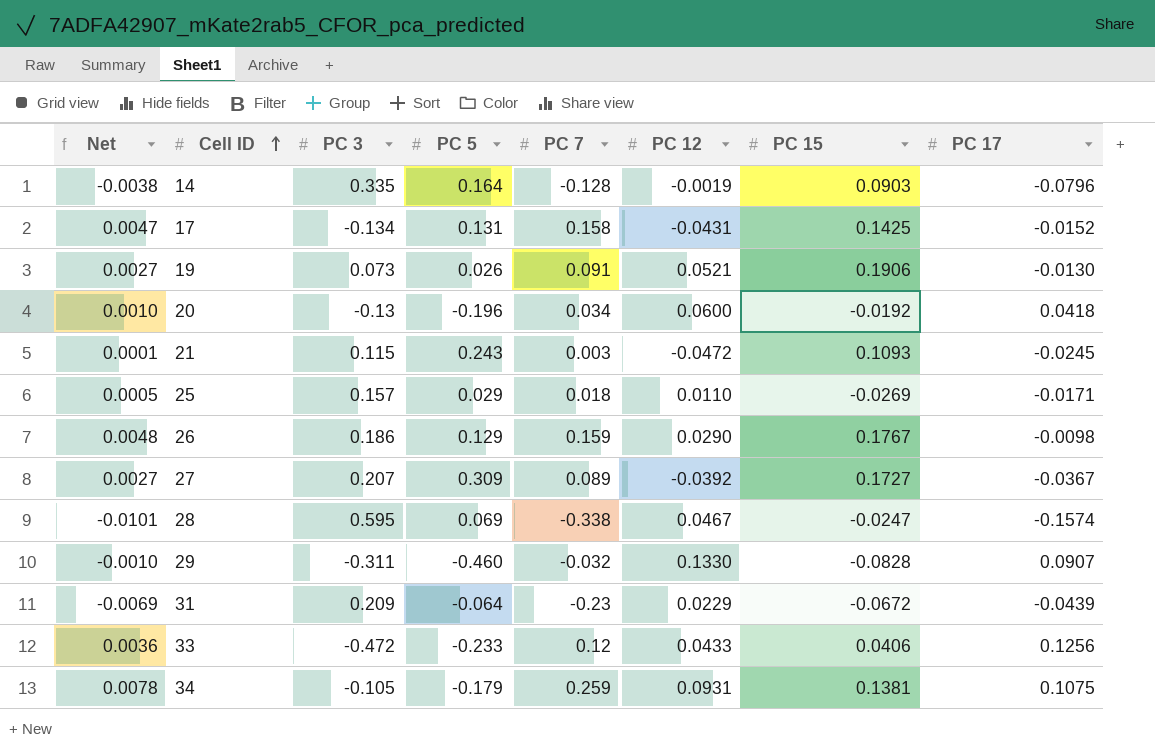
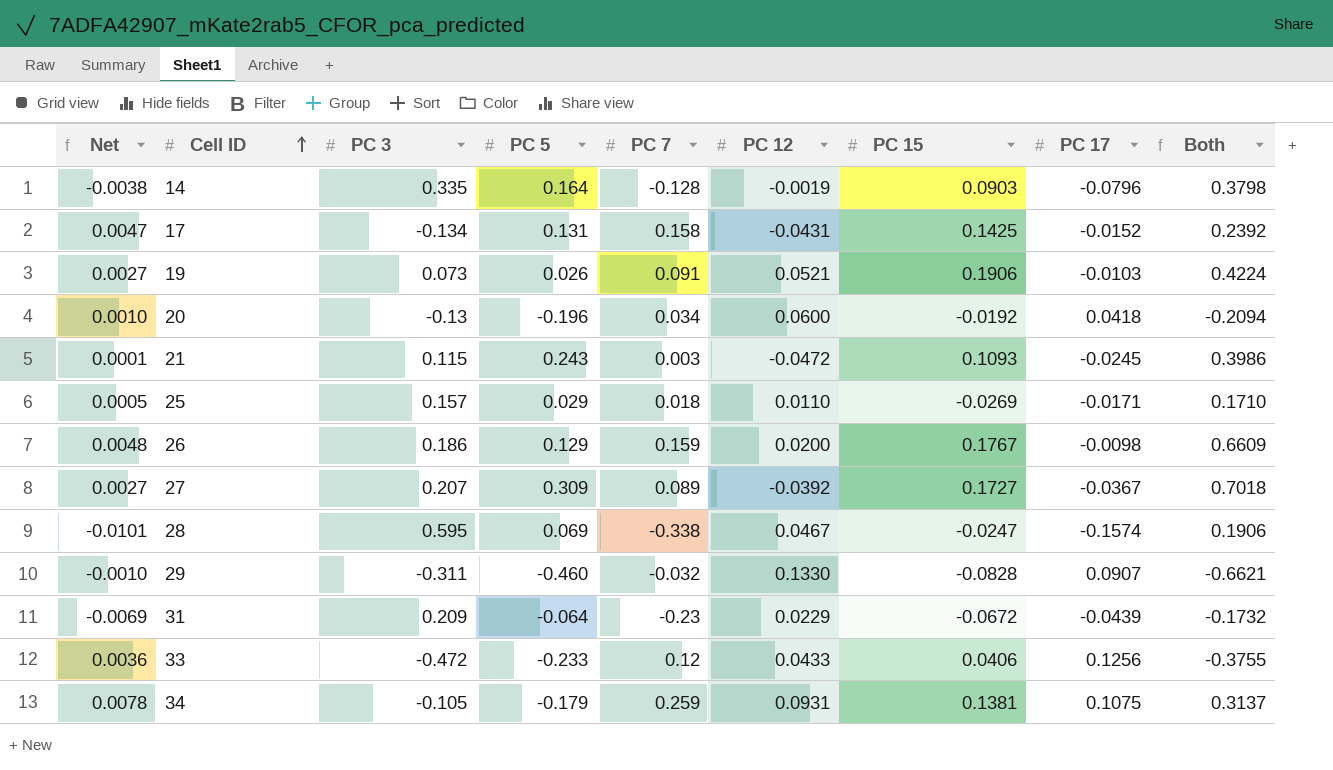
column Both | formula: none -> [PC 3] + [PC 5] + [PC 7] + [PC 12] + [PC 15] + [PC 17]
19 | PC 17: -0.0130 -> -0.0103
26 | PC 12: 0.0290 -> 0.0200

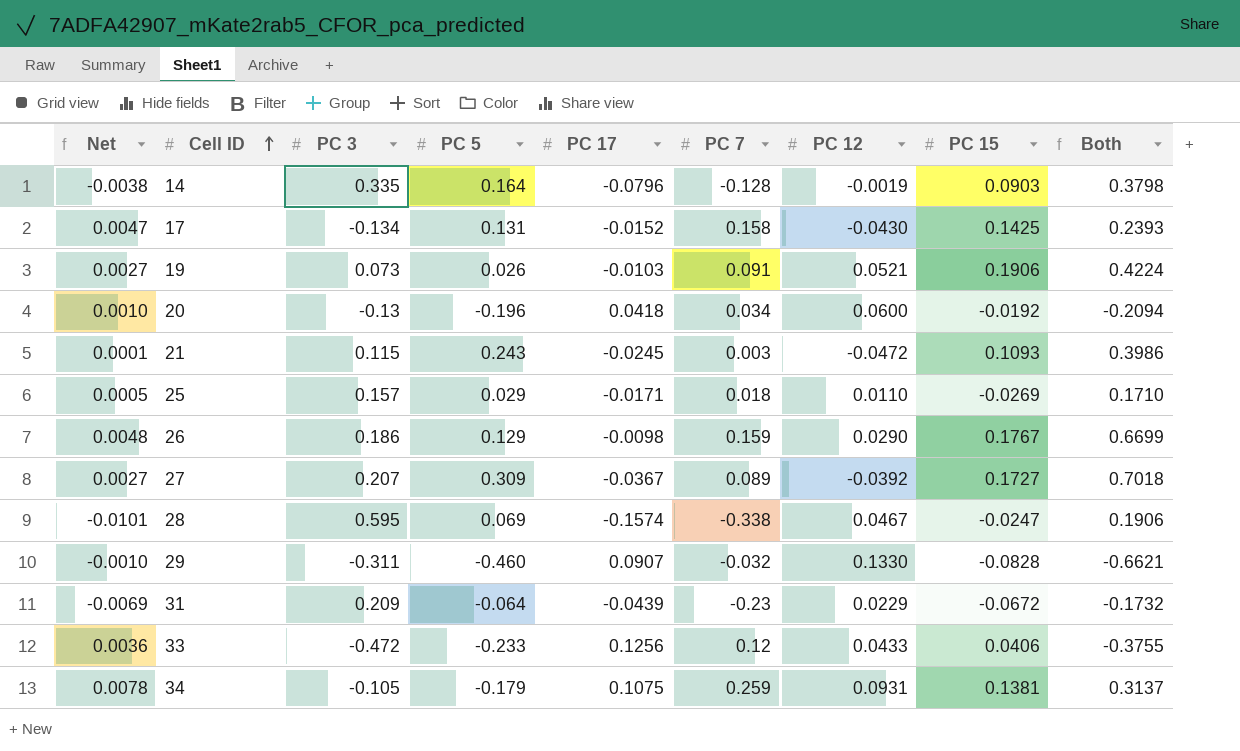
column PC 17 | position: 8 -> 5
17 | PC 12: -0.0431 -> -0.0430
17 | Both: 0.2392 -> 0.2393
26 | PC 12: 0.0200 -> 0.0290
26 | Both: 0.6609 -> 0.6699

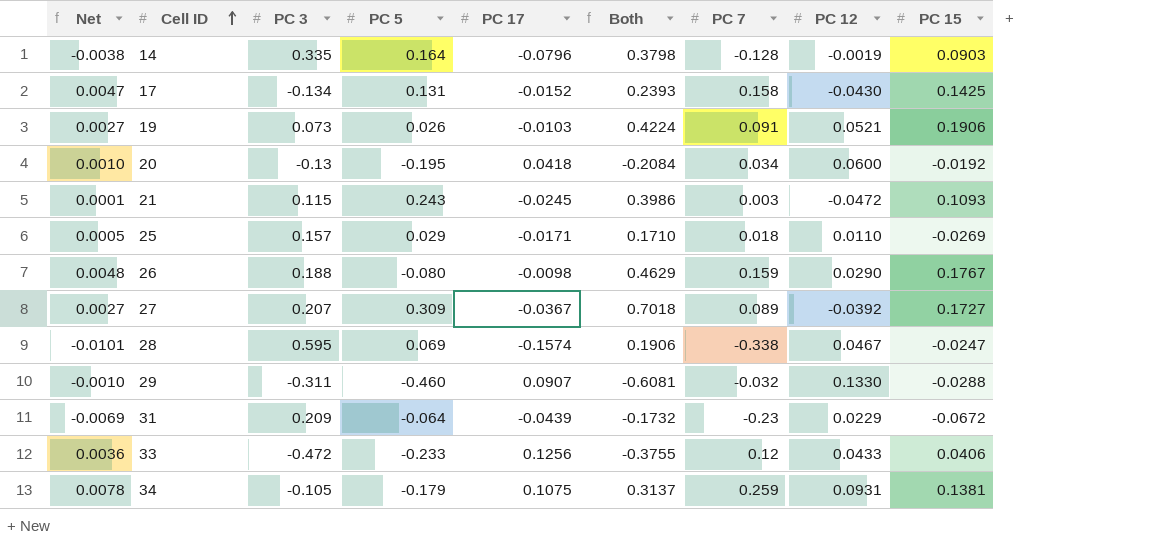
column Both | position: 9 -> 6
20 | PC 5: -0.196 -> -0.195
20 | Both: -0.2094 -> -0.2084
26 | PC 3: 0.186 -> 0.188
26 | PC 5: 0.129 -> -0.080
26 | Both: 0.6699 -> 0.4629
29 | Both: -0.6621 -> -0.6081
29 | PC 15: -0.0828 -> -0.0288

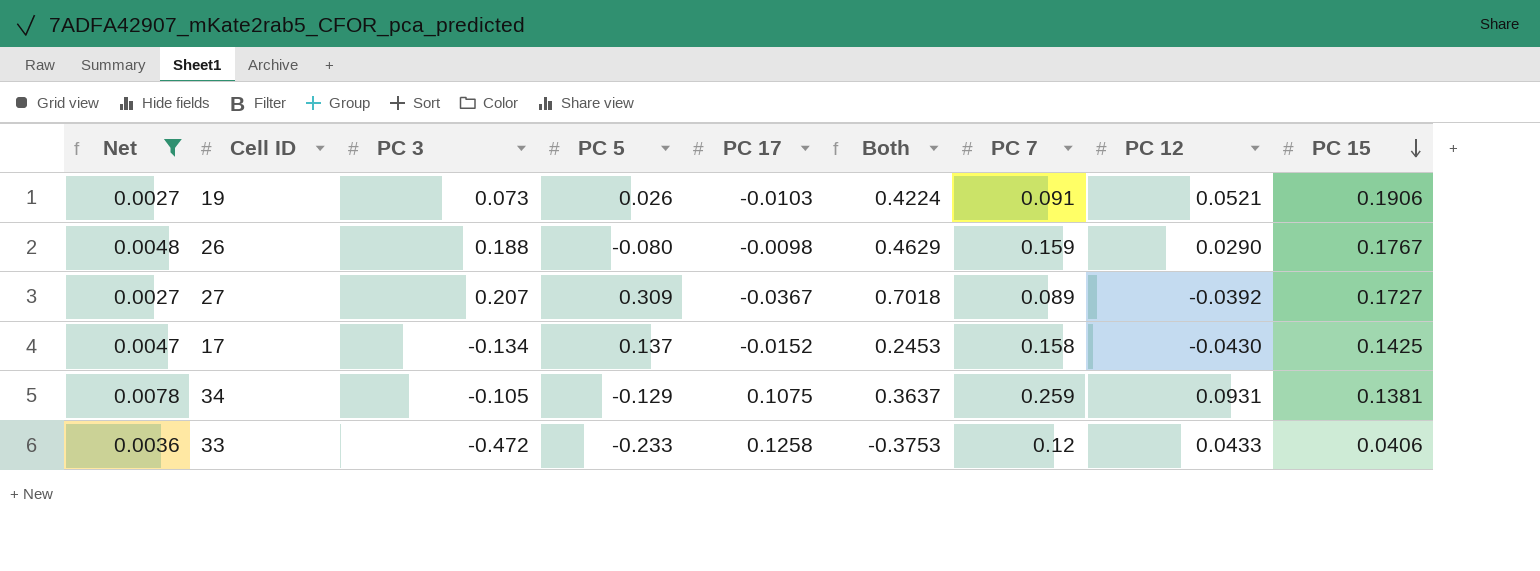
filter: none -> Net >= 0.0027
row order: Cell ID ascending -> PC 15 descending
17 | PC 5: 0.131 -> 0.137
17 | Both: 0.2393 -> 0.2453
34 | PC 5: -0.179 -> -0.129
34 | Both: 0.3137 -> 0.3637
33 | PC 17: 0.1256 -> 0.1258
33 | Both: -0.3755 -> -0.3753

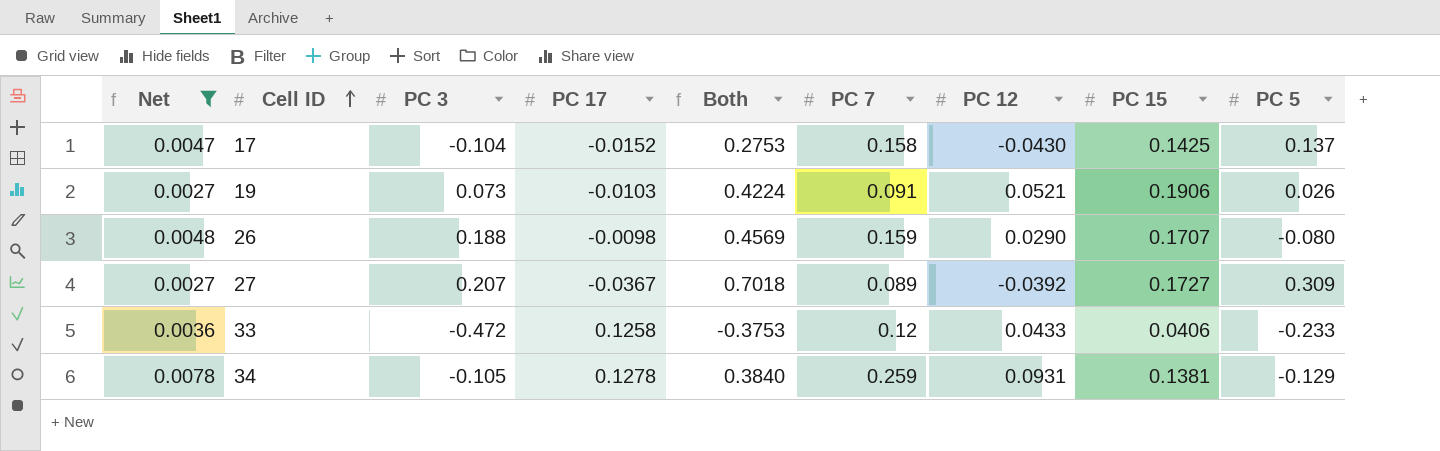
row order: PC 15 descending -> Cell ID ascending
column PC 5 | position: 4 -> 9
17 | PC 3: -0.134 -> -0.104
17 | Both: 0.2453 -> 0.2753
26 | Both: 0.4629 -> 0.4569
26 | PC 15: 0.1767 -> 0.1707
34 | PC 17: 0.1075 -> 0.1278
34 | Both: 0.3637 -> 0.3840

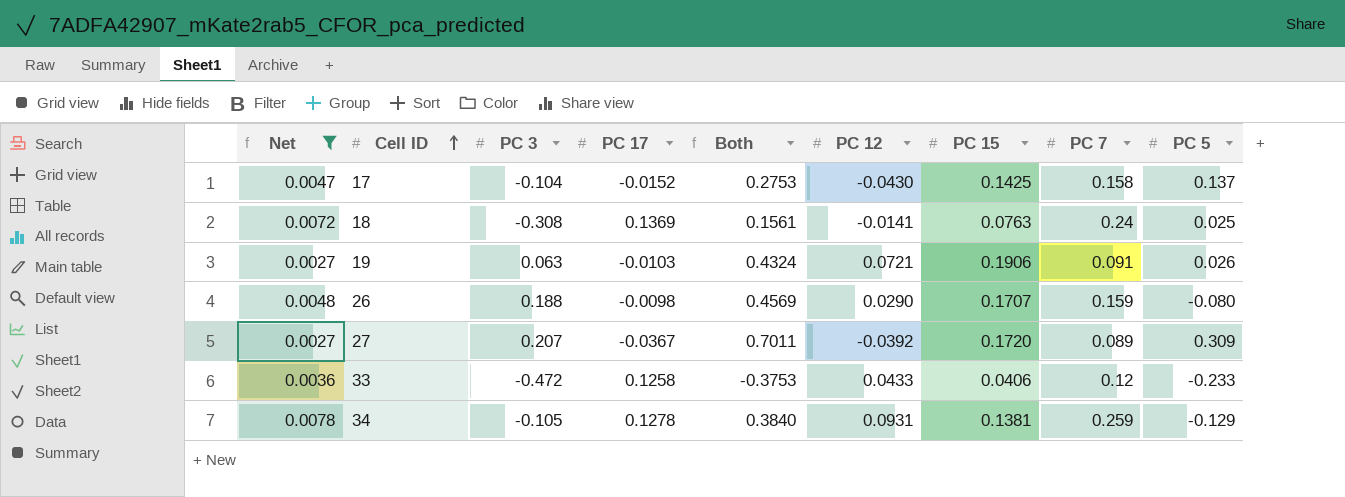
column PC 7 | position: 6 -> 8
row 18: none -> 0.0072 | -0.308 | 0.1369 | 0.1561 | -0.0141 | 0.0763 | 0.24 | 0.025
19 | PC 3: 0.073 -> 0.063
19 | Both: 0.4224 -> 0.4324
19 | PC 12: 0.0521 -> 0.0721
27 | Both: 0.7018 -> 0.7011
27 | PC 15: 0.1727 -> 0.1720

